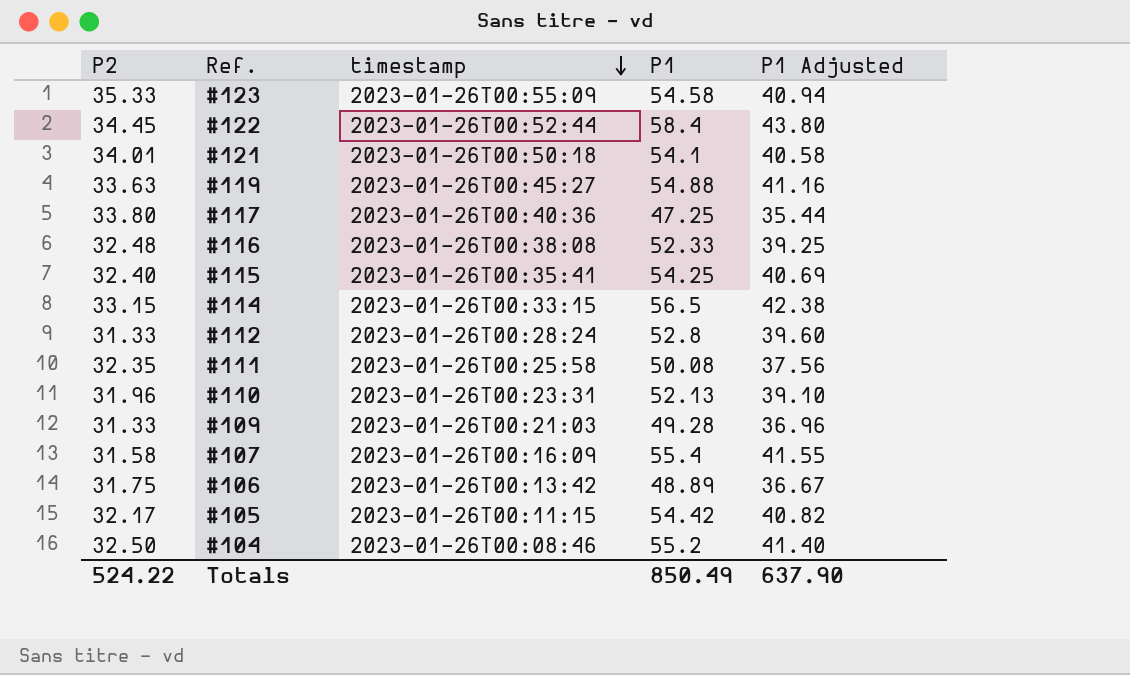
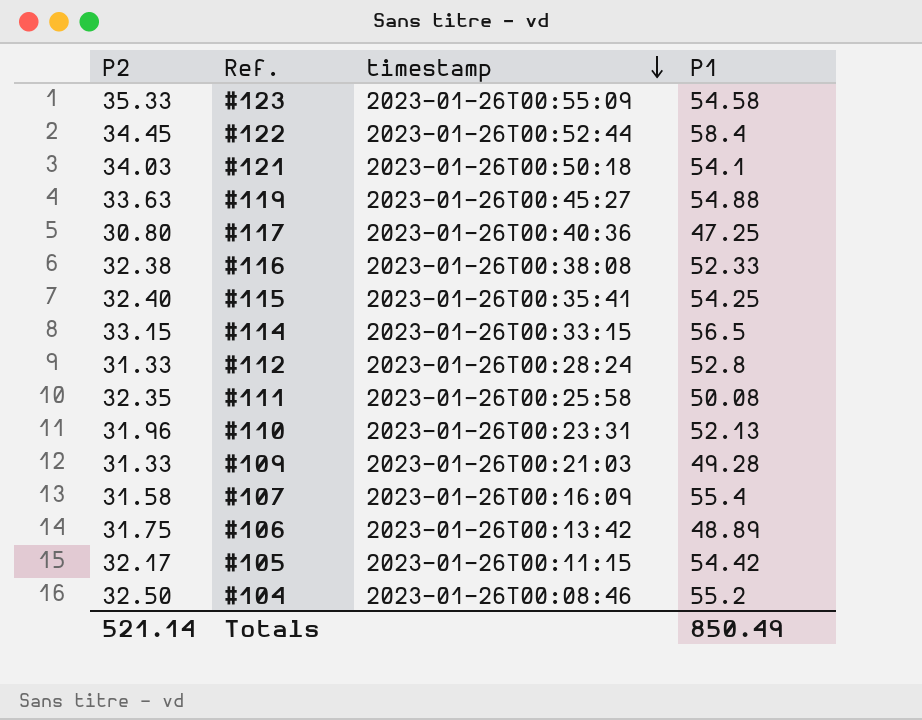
column P1 Adjusted | formula: [P1] * 0.75 -> none
#121 | P2: 34.01 -> 34.03
#117 | P2: 33.80 -> 30.80
#116 | P2: 32.48 -> 32.38
Totals | P2: 524.22 -> 521.14

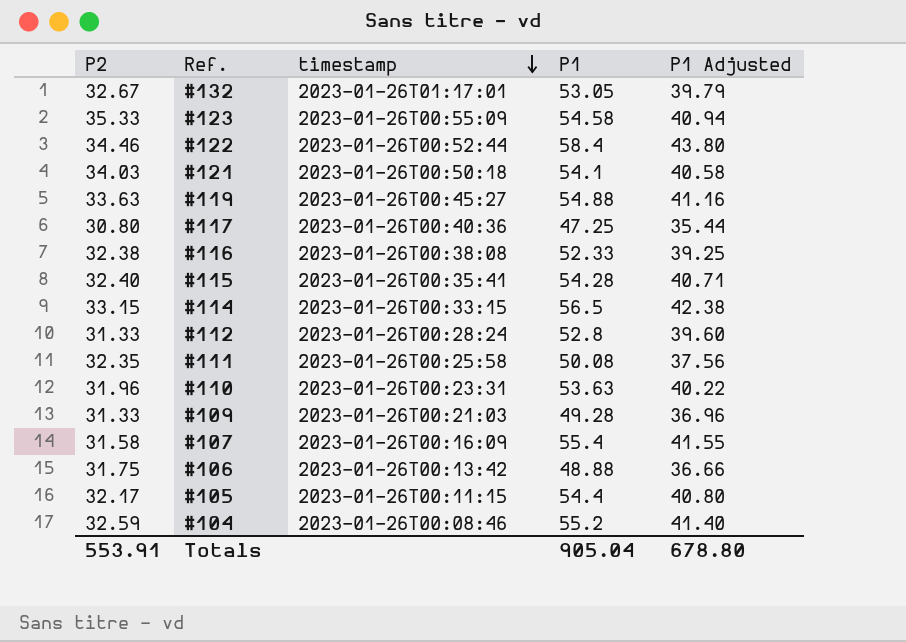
column P1 Adjusted | formula: none -> [P1] * 0.75
row #132: none -> 32.67 | 2023-01-26T01:17:01 | 53.05 | 39.79
#122 | P2: 34.45 -> 34.46
#115 | P1: 54.25 -> 54.28
#110 | P1: 52.13 -> 53.63
#106 | P1: 48.89 -> 48.88
#105 | P1: 54.42 -> 54.4
#104 | P2: 32.50 -> 32.59
Totals | P2: 521.14 -> 553.91
Totals | P1: 850.49 -> 905.04

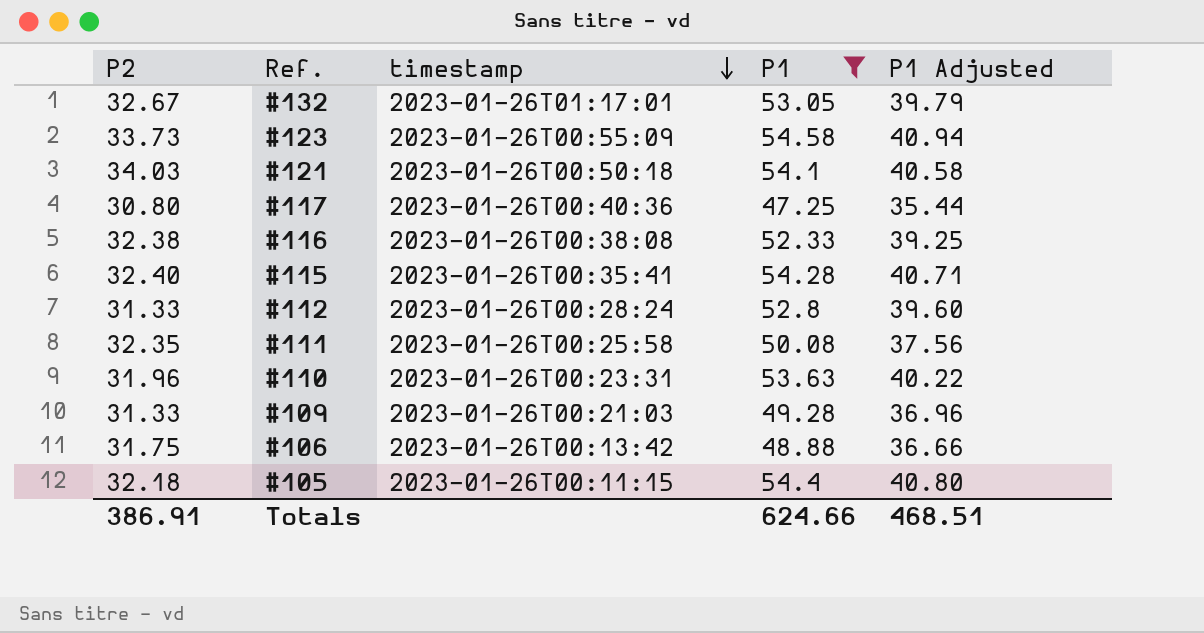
filter: none -> P1 <= 54.58
#123 | P2: 35.33 -> 33.73
#105 | P2: 32.17 -> 32.18
Totals | P2: 553.91 -> 386.91
Totals | P1: 905.04 -> 624.66
Totals | P1 Adjusted: 678.80 -> 468.51

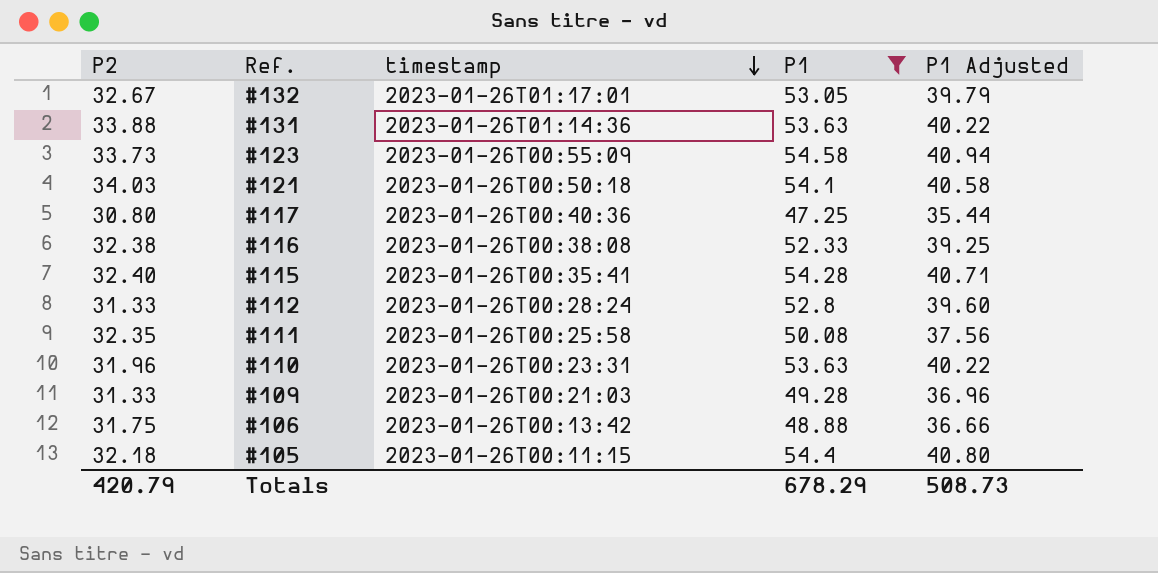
row #131: none -> 33.88 | 2023-01-26T01:14:36 | 53.63 | 40.22
Totals | P2: 386.91 -> 420.79
Totals | P1: 624.66 -> 678.29
Totals | P1 Adjusted: 468.51 -> 508.73

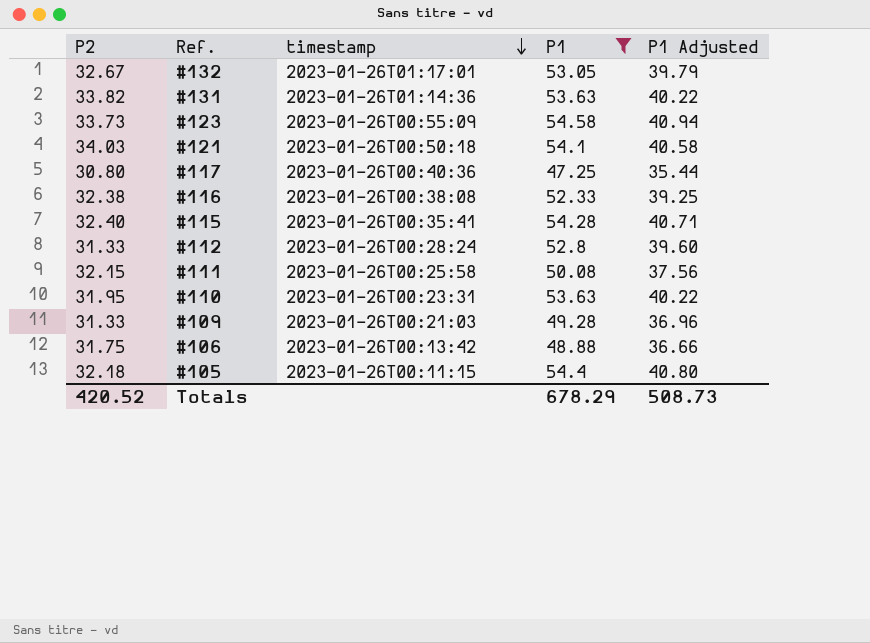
#131 | P2: 33.88 -> 33.82
#111 | P2: 32.35 -> 32.15
#110 | P2: 31.96 -> 31.95
Totals | P2: 420.79 -> 420.52

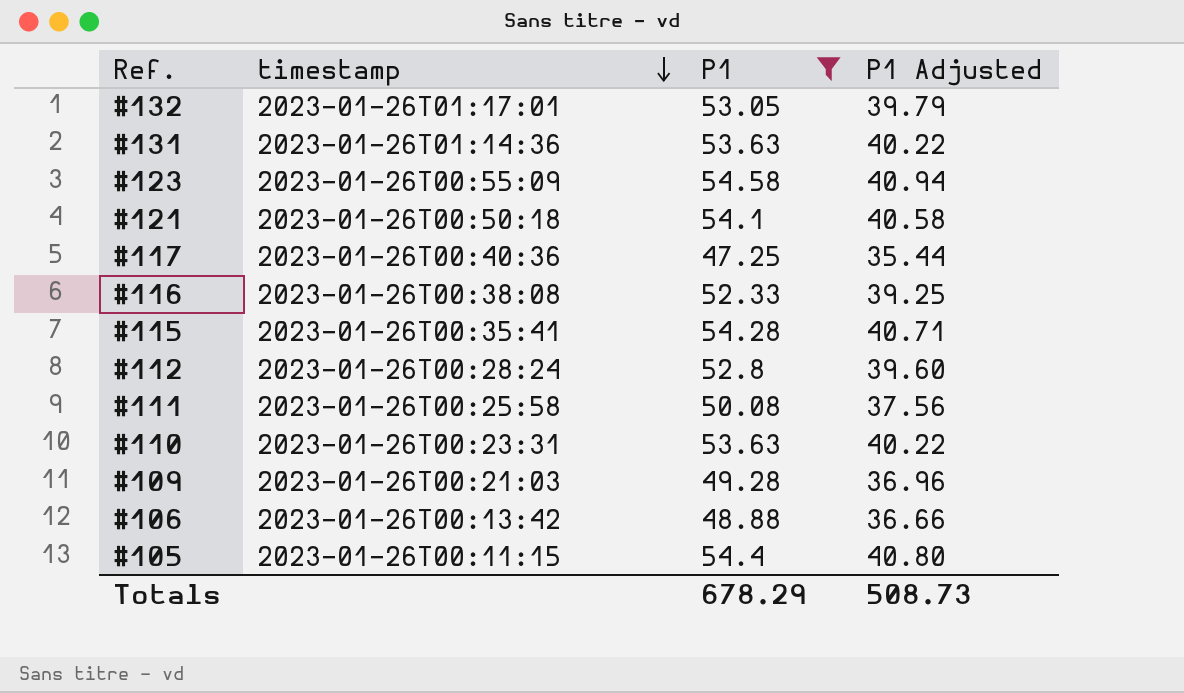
column P2 | position: 1 -> none

